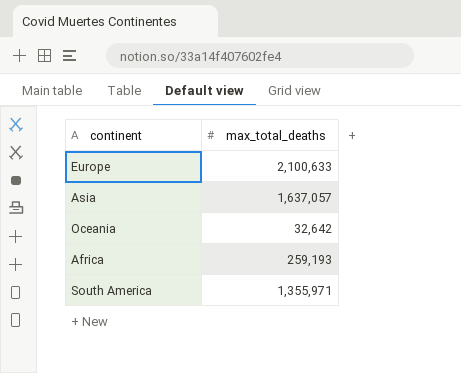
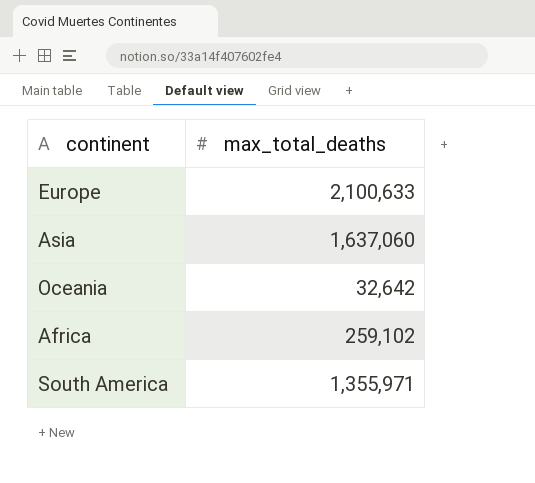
Asia | max_total_deaths: 1,637,057 -> 1,637,060
Africa | max_total_deaths: 259,193 -> 259,102

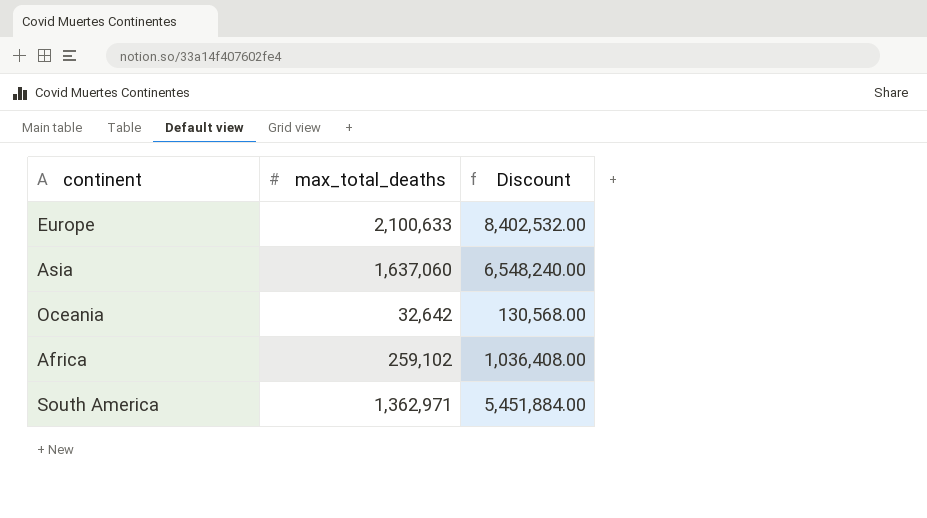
column Discount | formula: none -> [max_total_deaths] * 4
South America | max_total_deaths: 1,355,971 -> 1,362,971

